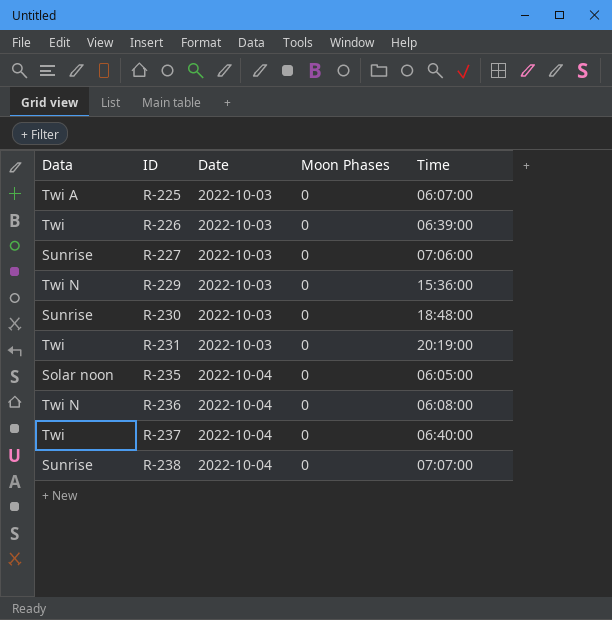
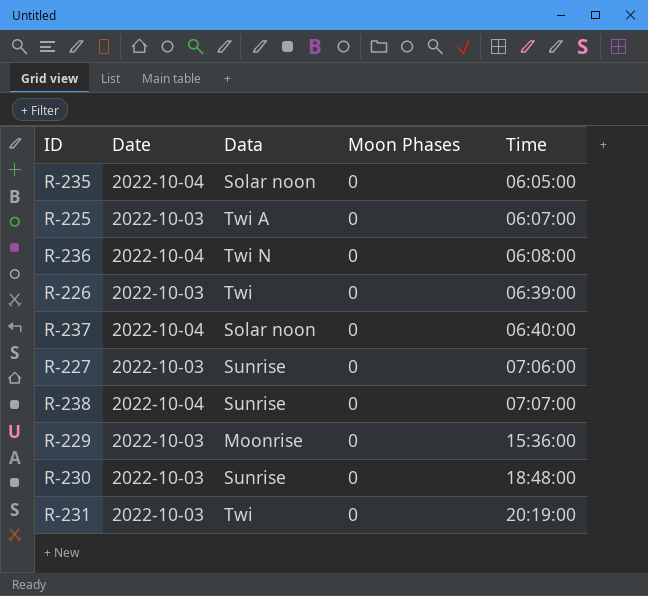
row order: ID ascending -> Time ascending
column Data | position: 1 -> 3
R-237 | Data: Twi -> Solar noon
R-229 | Data: Twi N -> Moonrise

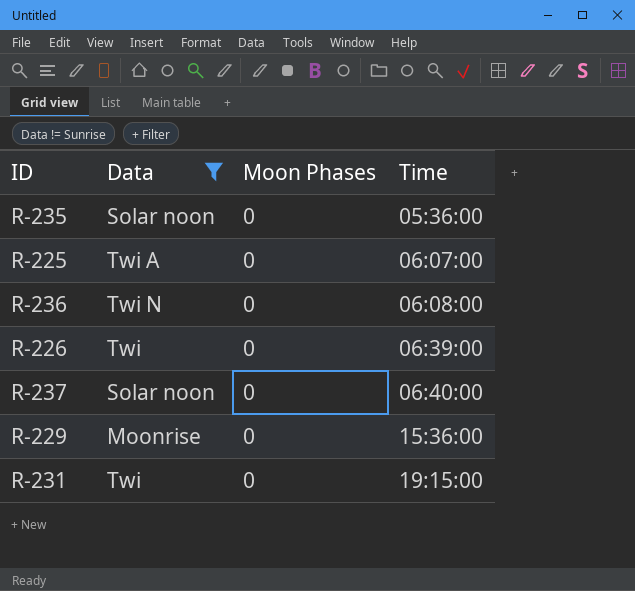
filter: none -> Data != Sunrise
column Date | position: 2 -> none
R-235 | Time: 06:05:00 -> 05:36:00
R-231 | Time: 20:19:00 -> 19:15:00

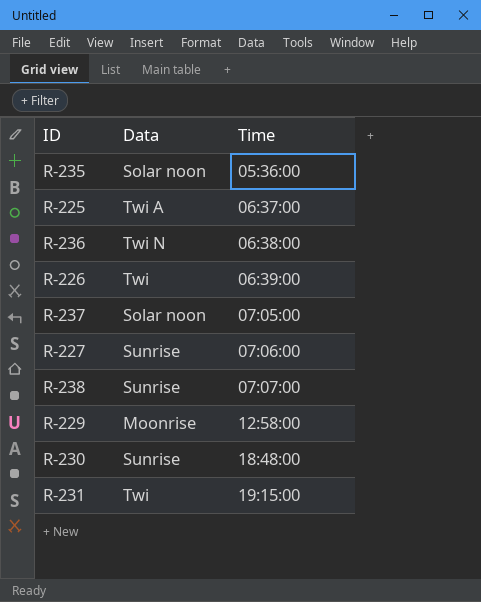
filter: Data != Sunrise -> none
column Moon Phases | position: 3 -> none
R-225 | Time: 06:07:00 -> 06:37:00
R-236 | Time: 06:08:00 -> 06:38:00
R-237 | Time: 06:40:00 -> 07:05:00
R-229 | Time: 15:36:00 -> 12:58:00

